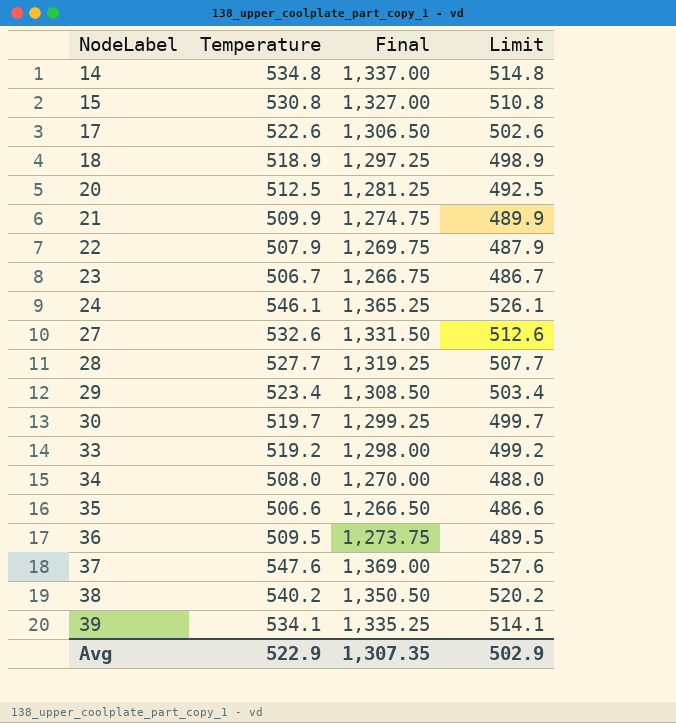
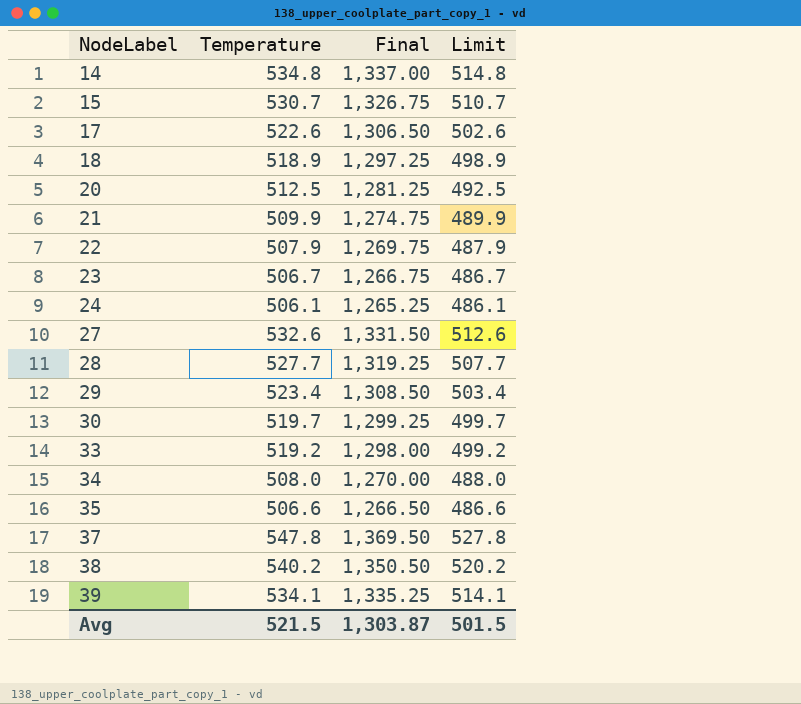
row 36: 509.5 | 1,273.75 | 489.5 -> none
15 | Temperature: 530.8 -> 530.7
15 | Final: 1,327.00 -> 1,326.75
15 | Limit: 510.8 -> 510.7
24 | Temperature: 546.1 -> 506.1
24 | Final: 1,365.25 -> 1,265.25
24 | Limit: 526.1 -> 486.1
37 | Temperature: 547.6 -> 547.8
37 | Final: 1,369.00 -> 1,369.50
37 | Limit: 527.6 -> 527.8
Avg | Temperature: 522.9 -> 521.5
Avg | Final: 1,307.35 -> 1,303.87
Avg | Limit: 502.9 -> 501.5

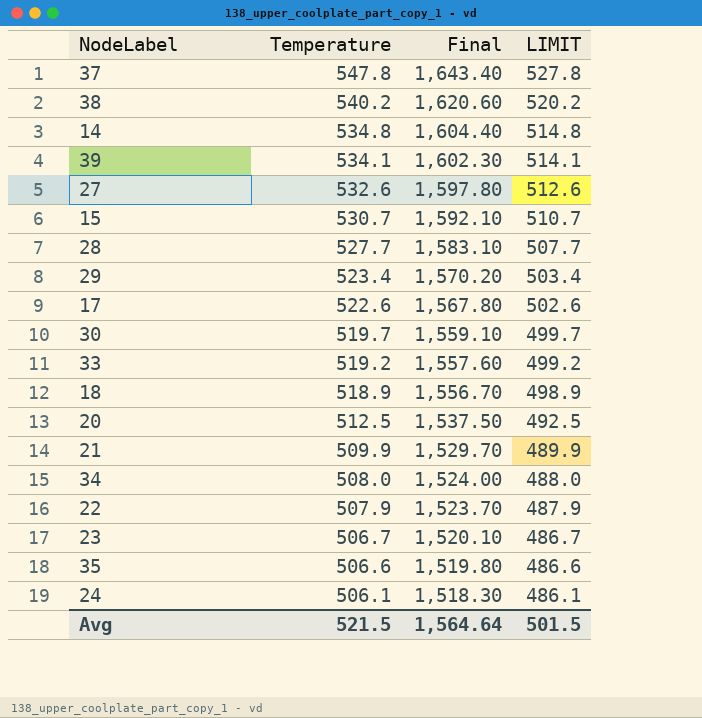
row order: NodeLabel ascending -> Temperature descending
column Final | formula: [Temperature] * 2.5 -> [Temperature] * 3
column name: Limit -> LIMIT
Avg | Final: 1,303.87 -> 1,564.64

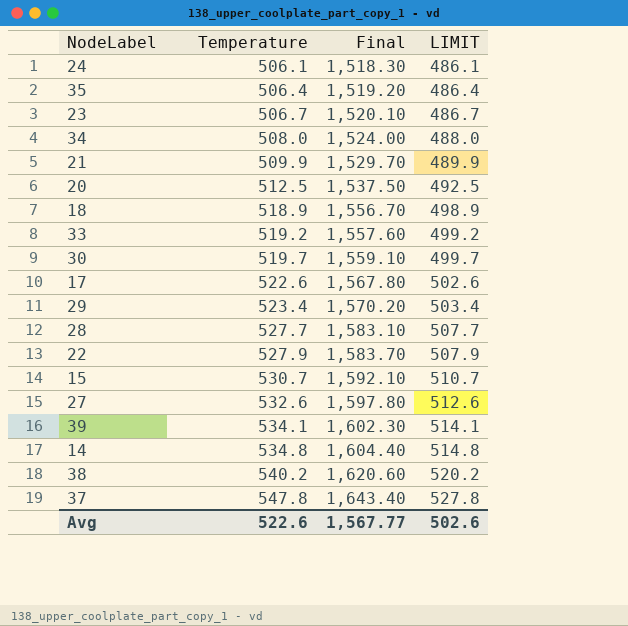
row order: Temperature descending -> Temperature ascending
35 | Temperature: 506.6 -> 506.4
35 | Final: 1,519.80 -> 1,519.20
35 | LIMIT: 486.6 -> 486.4
22 | Temperature: 507.9 -> 527.9
22 | Final: 1,523.70 -> 1,583.70
22 | LIMIT: 487.9 -> 507.9
Avg | Temperature: 521.5 -> 522.6
Avg | Final: 1,564.64 -> 1,567.77
Avg | LIMIT: 501.5 -> 502.6

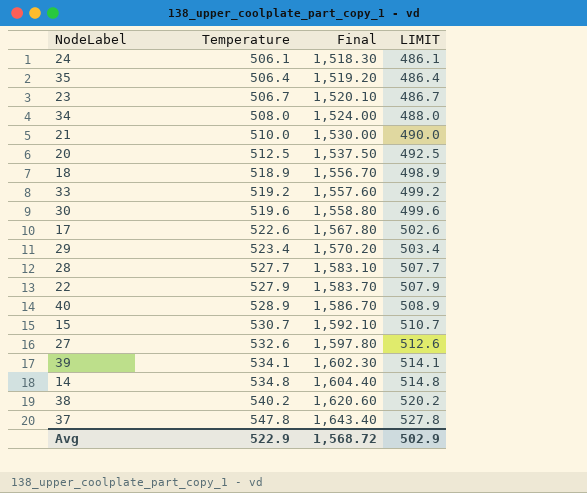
21 | Temperature: 509.9 -> 510.0
21 | Final: 1,529.70 -> 1,530.00
21 | LIMIT: 489.9 -> 490.0
30 | Temperature: 519.7 -> 519.6
30 | Final: 1,559.10 -> 1,558.80
30 | LIMIT: 499.7 -> 499.6
row 40: none -> 528.9 | 1,586.70 | 508.9
Avg | Temperature: 522.6 -> 522.9
Avg | Final: 1,567.77 -> 1,568.72
Avg | LIMIT: 502.6 -> 502.9

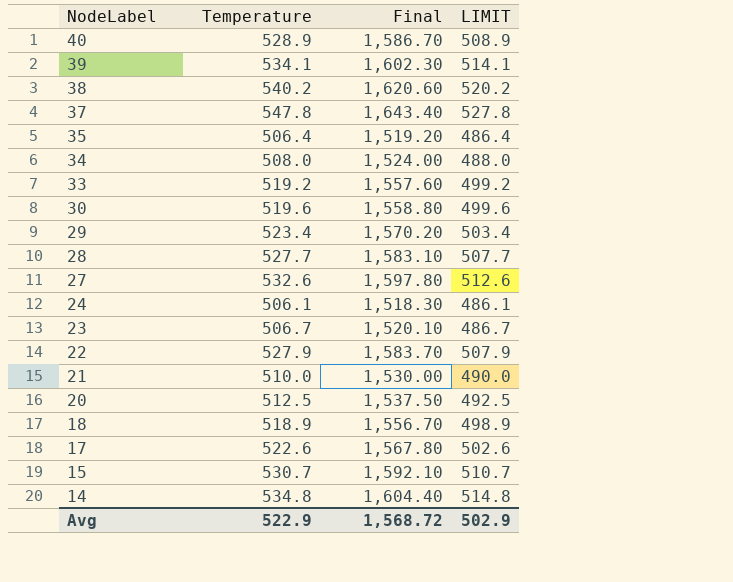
row order: Temperature ascending -> NodeLabel descending

